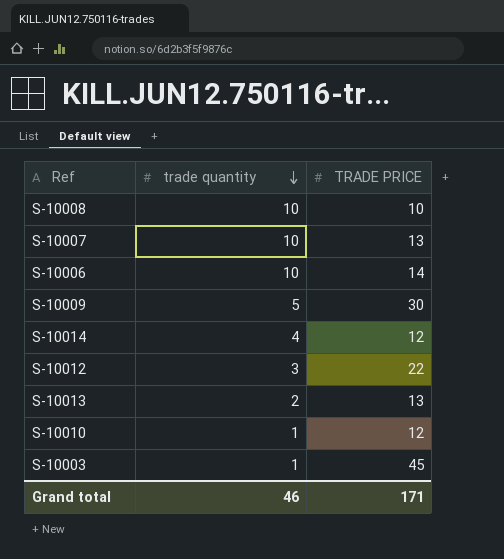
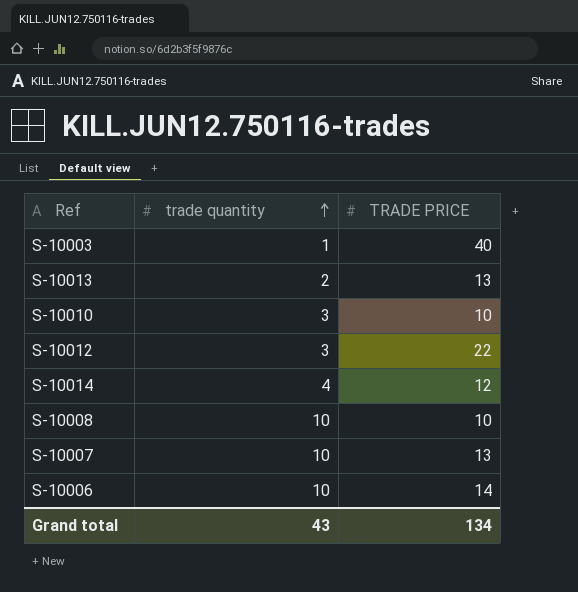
row order: trade quantity descending -> trade quantity ascending
row S-10009: 5 | 30 -> none
S-10003 | TRADE PRICE: 45 -> 40
S-10010 | trade quantity: 1 -> 3
S-10010 | TRADE PRICE: 12 -> 10
Grand total | trade quantity: 46 -> 43
Grand total | TRADE PRICE: 171 -> 134

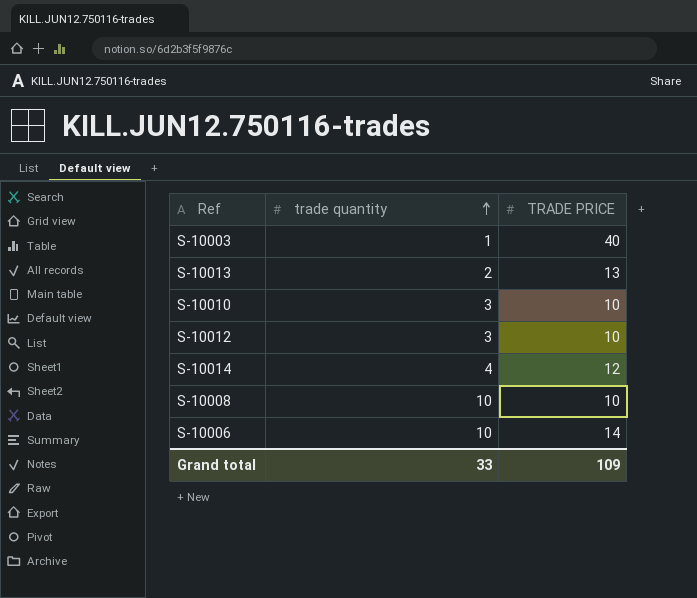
row S-10007: 10 | 13 -> none
S-10012 | TRADE PRICE: 22 -> 10
Grand total | trade quantity: 43 -> 33
Grand total | TRADE PRICE: 134 -> 109

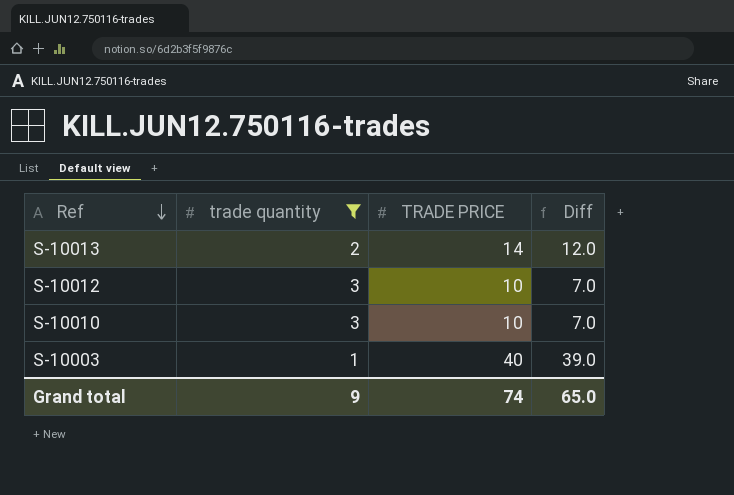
filter: none -> trade quantity <= 3
row order: trade quantity ascending -> Ref descending
column Diff | formula: none -> [TRADE PRICE] - [trade quantity]
S-10013 | TRADE PRICE: 13 -> 14
Grand total | trade quantity: 33 -> 9
Grand total | TRADE PRICE: 109 -> 74

